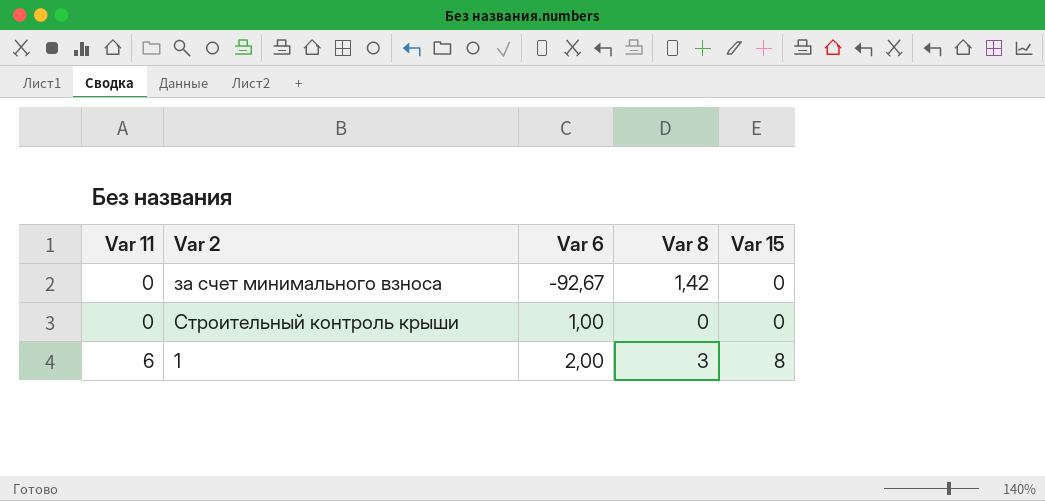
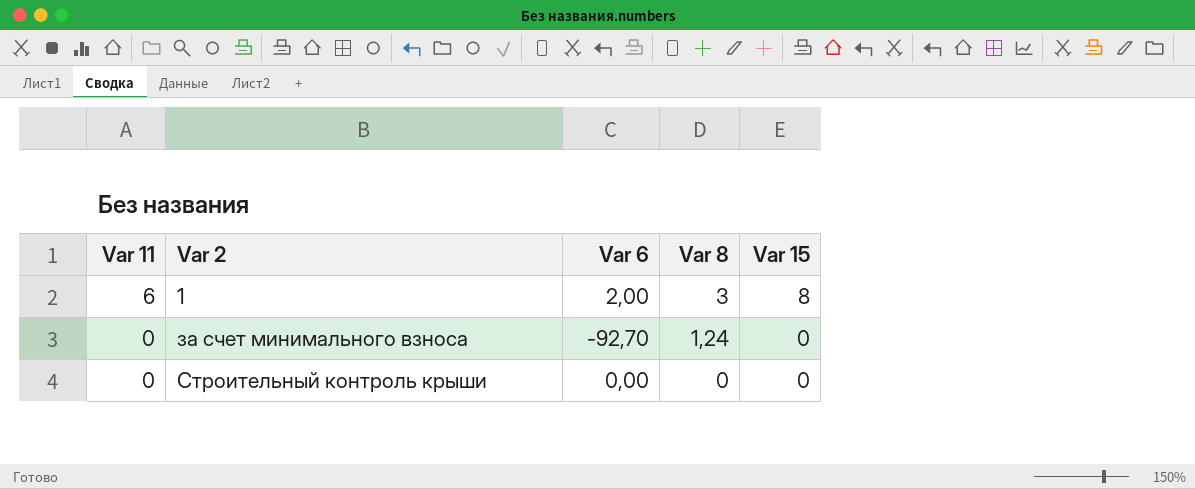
row order: Var 11 ascending -> Var 11 descending
за счет минимального взноса | Var 6: -92,67 -> -92,70
за счет минимального взноса | Var 8: 1,42 -> 1,24
Строительный контроль крыши | Var 6: 1,00 -> 0,00

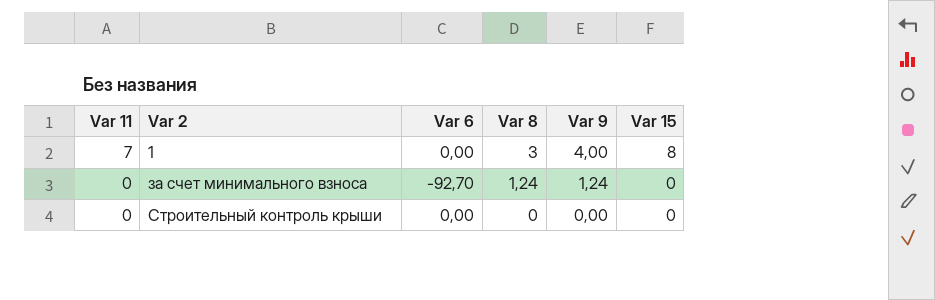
column Var 9 | position: none -> 5
1 | Var 11: 6 -> 7
1 | Var 6: 2,00 -> 0,00

